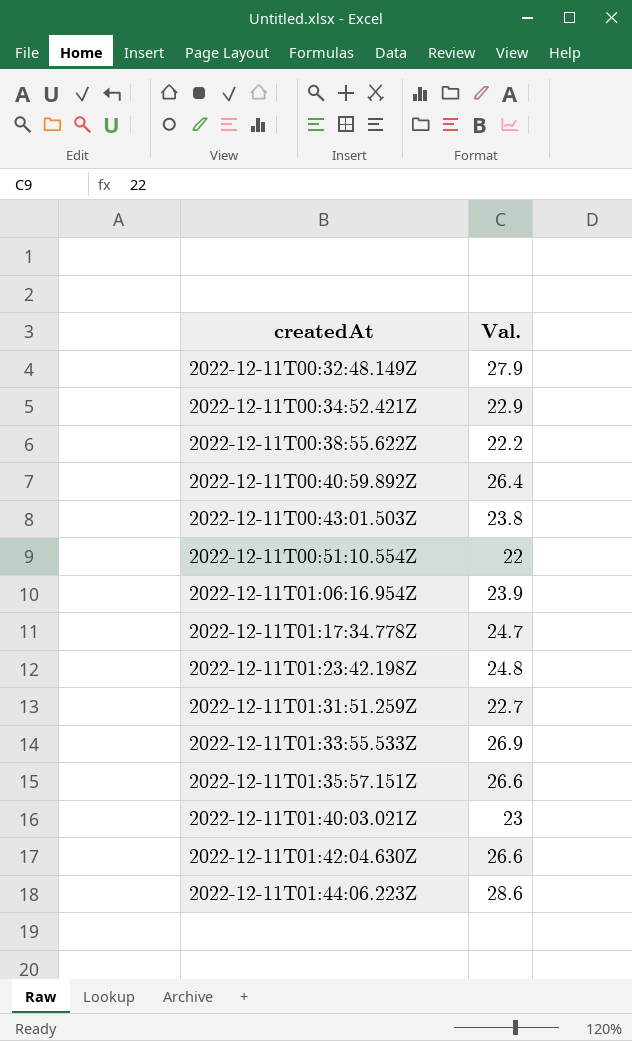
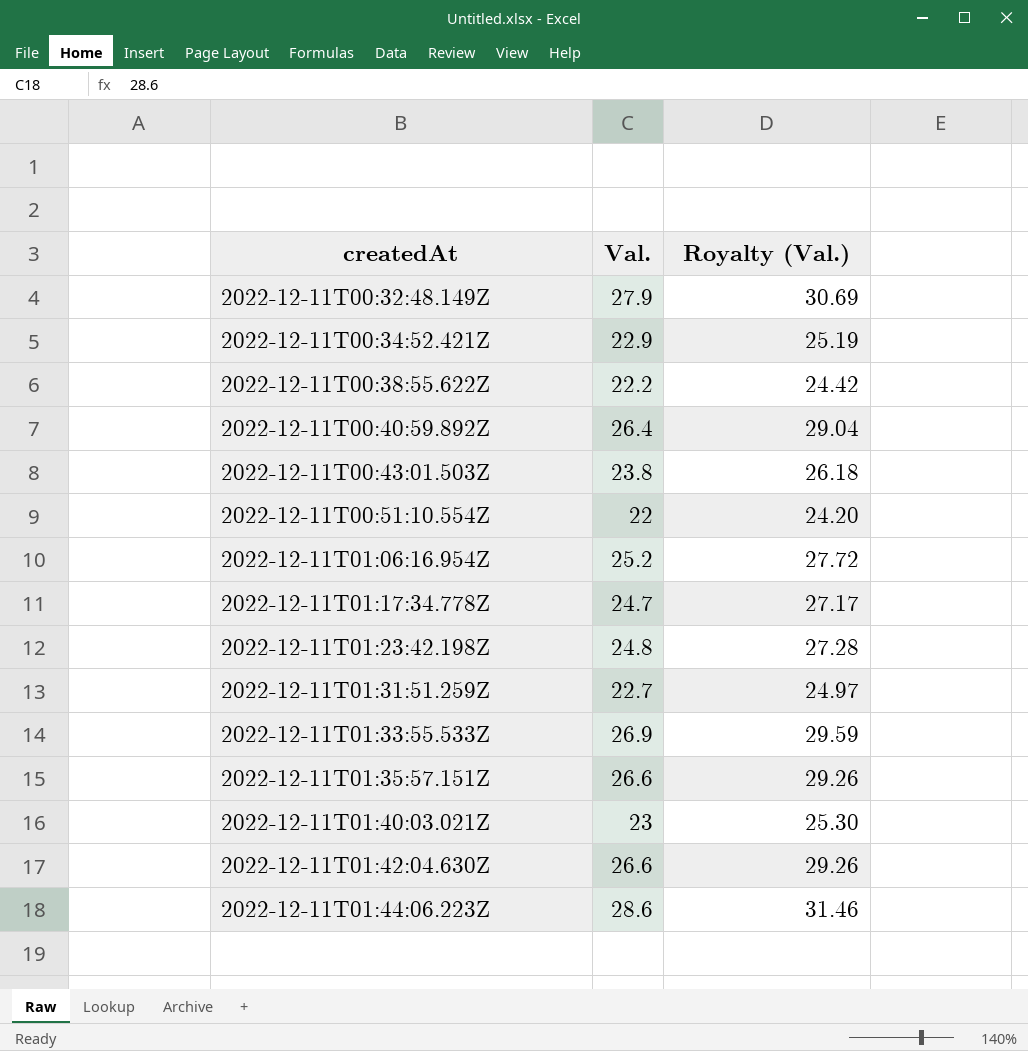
column Royalty (Val.) | formula: none -> [Val.] * 1.1
2022-12-11T01:06:16.954Z | Val.: 23.9 -> 25.2

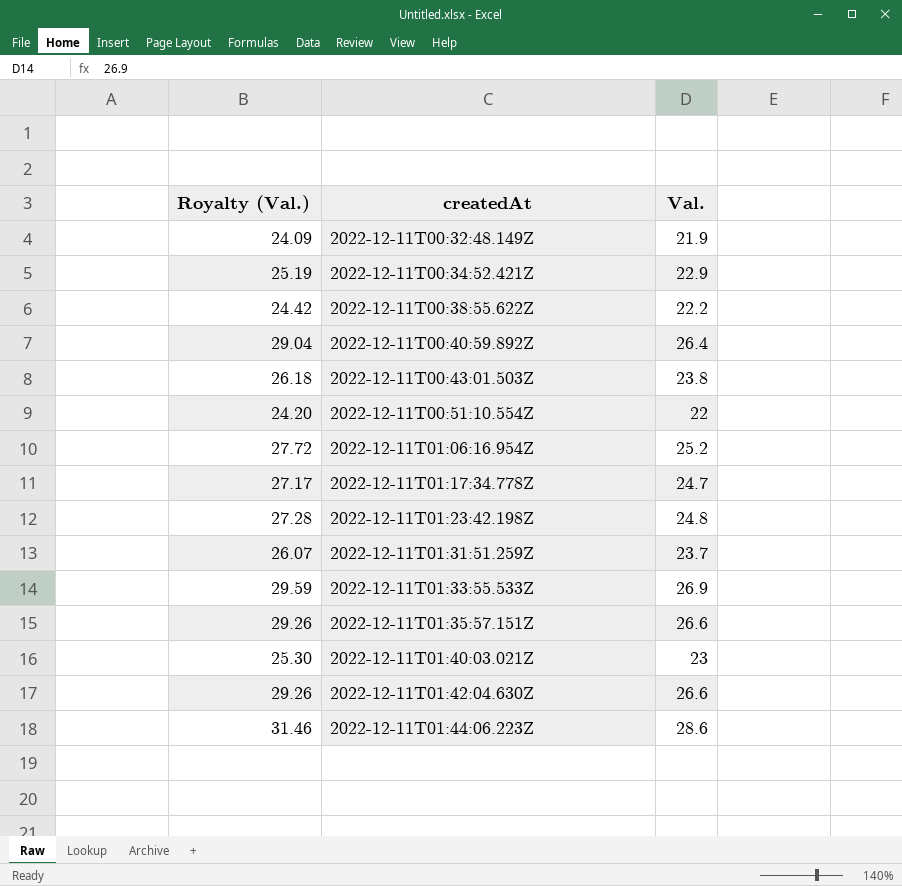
column Royalty (Val.) | position: 3 -> 1
2022-12-11T00:32:48.149Z | Royalty (Val.): 30.69 -> 24.09
2022-12-11T00:32:48.149Z | Val.: 27.9 -> 21.9
2022-12-11T01:31:51.259Z | Royalty (Val.): 24.97 -> 26.07
2022-12-11T01:31:51.259Z | Val.: 22.7 -> 23.7

